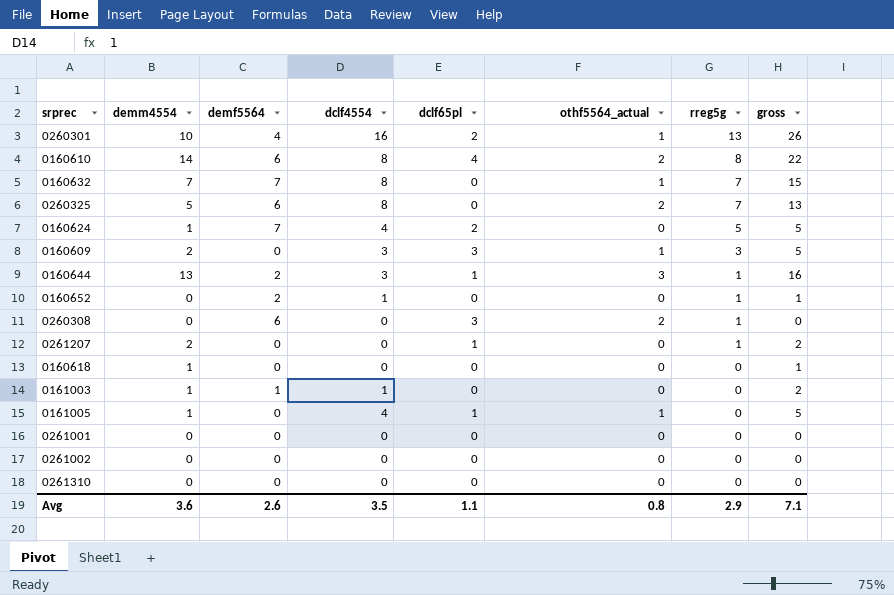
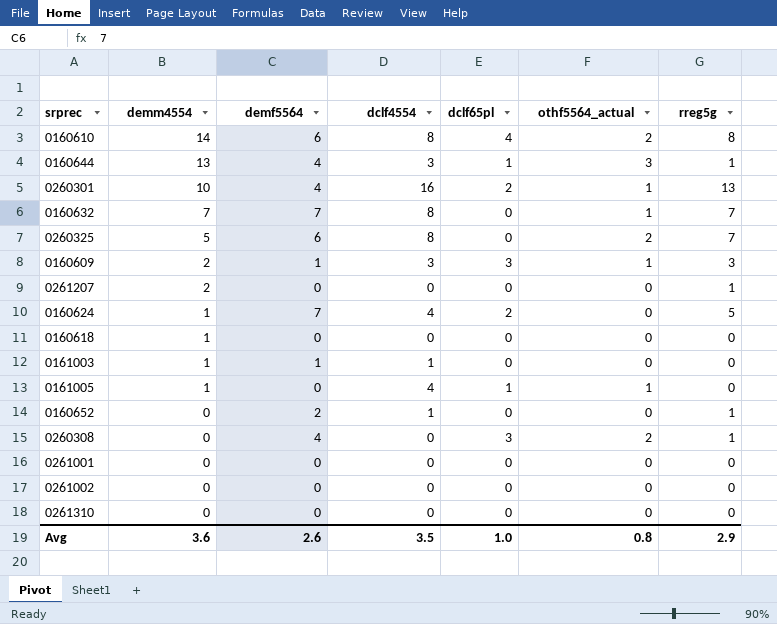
row order: rreg5g descending -> demm4554 descending
column gross | formula: [demm4554] + [dclf4554] -> none
0160644 | demf5564: 2 -> 4
0160609 | demf5564: 0 -> 1
0261207 | dclf65pl: 1 -> 0
0260308 | demf5564: 6 -> 4
Avg | dclf65pl: 1.1 -> 1.0

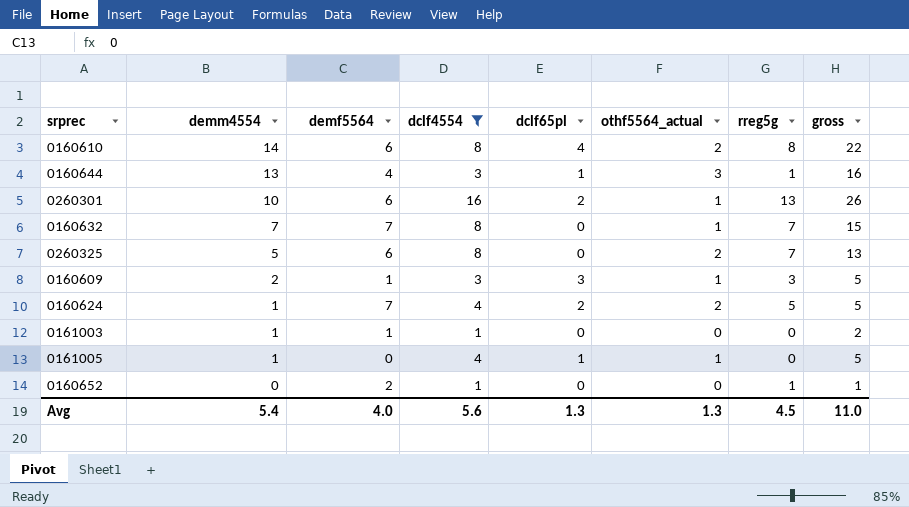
filter: none -> dclf4554 != 0
column gross | formula: none -> [demm4554] + [dclf4554]
0260301 | demf5564: 4 -> 6
0160624 | othf5564_actual: 0 -> 2
Avg | demm4554: 3.6 -> 5.4
Avg | demf5564: 2.6 -> 4.0
Avg | dclf4554: 3.5 -> 5.6
Avg | dclf65pl: 1.0 -> 1.3
Avg | othf5564_actual: 0.8 -> 1.3
Avg | rreg5g: 2.9 -> 4.5

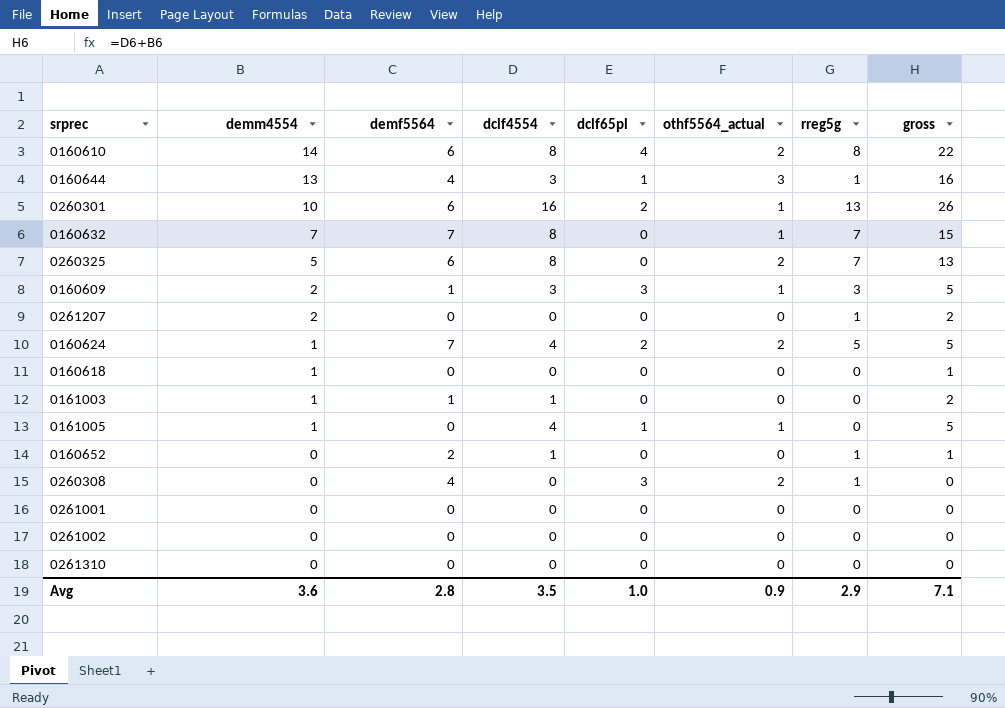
filter: dclf4554 != 0 -> none
Avg | demm4554: 5.4 -> 3.6
Avg | demf5564: 4.0 -> 2.8
Avg | dclf4554: 5.6 -> 3.5
Avg | dclf65pl: 1.3 -> 1.0
Avg | othf5564_actual: 1.3 -> 0.9
Avg | rreg5g: 4.5 -> 2.9
Avg | gross: 11.0 -> 7.1

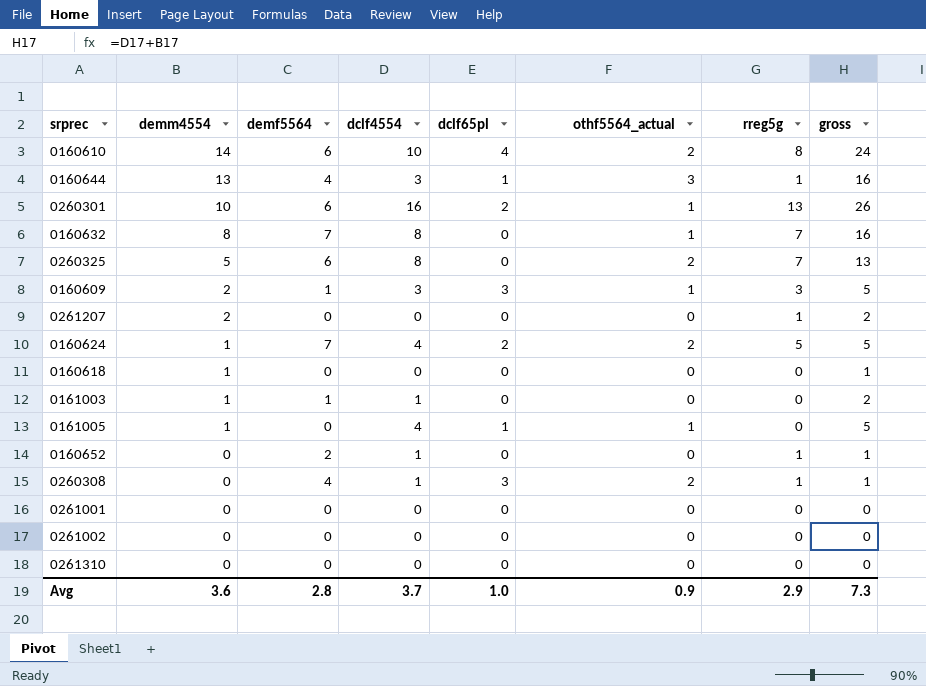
0160610 | dclf4554: 8 -> 10
0160610 | gross: 22 -> 24
0160632 | demm4554: 7 -> 8
0160632 | gross: 15 -> 16
0260308 | dclf4554: 0 -> 1
0260308 | gross: 0 -> 1
Avg | dclf4554: 3.5 -> 3.7
Avg | gross: 7.1 -> 7.3

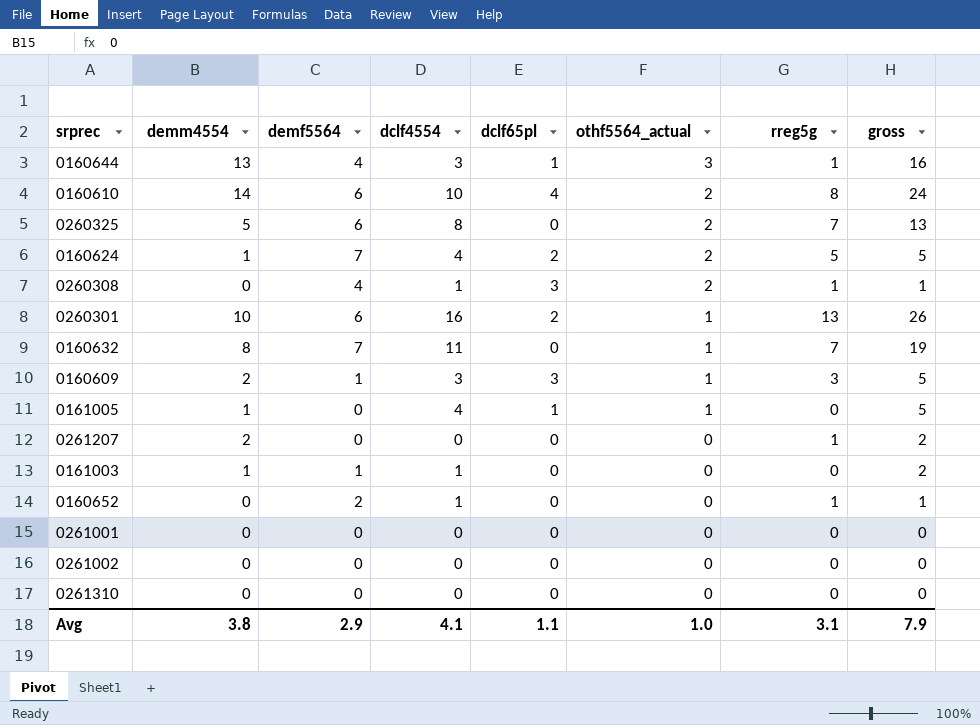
row order: demm4554 descending -> othf5564_actual descending
row 0160618: 1 | 0 | 0 | 0 | 0 | 0 | 1 -> none
0160632 | dclf4554: 8 -> 11
0160632 | gross: 16 -> 19
Avg | demm4554: 3.6 -> 3.8
Avg | demf5564: 2.8 -> 2.9
Avg | dclf4554: 3.7 -> 4.1
Avg | dclf65pl: 1.0 -> 1.1
Avg | othf5564_actual: 0.9 -> 1.0
Avg | rreg5g: 2.9 -> 3.1
Avg | gross: 7.3 -> 7.9

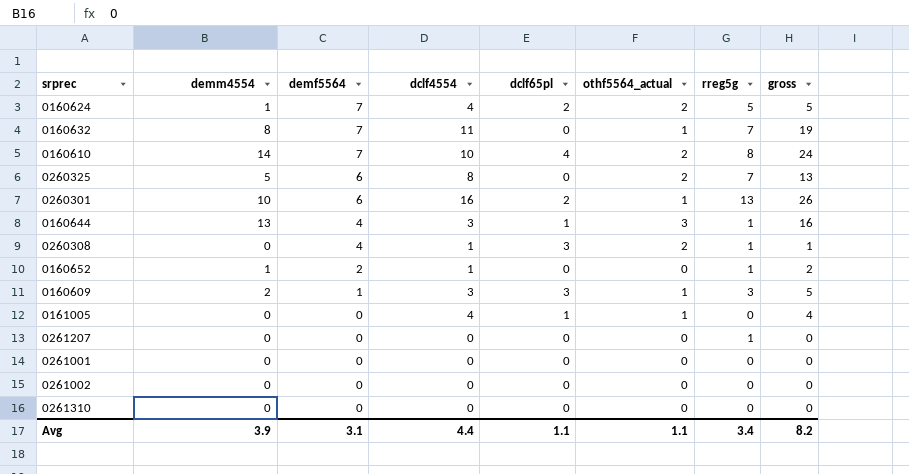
row order: othf5564_actual descending -> demf5564 descending
row 0161003: 1 | 1 | 1 | 0 | 0 | 0 | 2 -> none
0160610 | demf5564: 6 -> 7
0160652 | demm4554: 0 -> 1
0160652 | gross: 1 -> 2
0161005 | demm4554: 1 -> 0
0161005 | gross: 5 -> 4
0261207 | demm4554: 2 -> 0
0261207 | gross: 2 -> 0
Avg | demm4554: 3.8 -> 3.9
Avg | demf5564: 2.9 -> 3.1
Avg | dclf4554: 4.1 -> 4.4
Avg | othf5564_actual: 1.0 -> 1.1
Avg | rreg5g: 3.1 -> 3.4
Avg | gross: 7.9 -> 8.2

